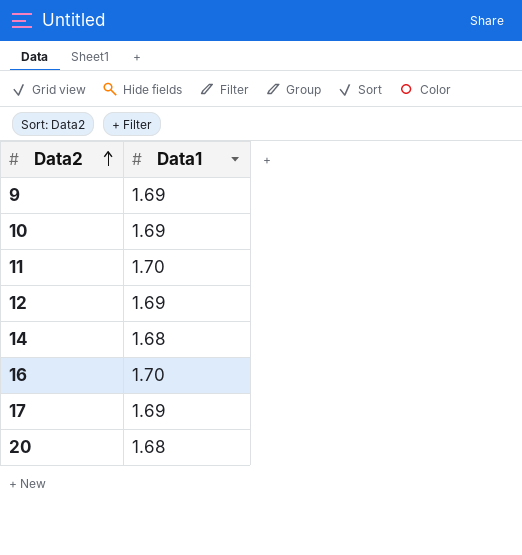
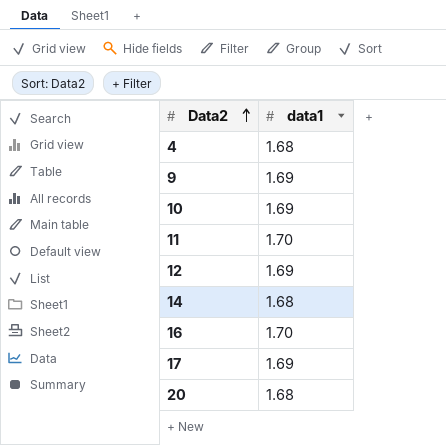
column name: Data1 -> data1
row 4: none -> 1.68

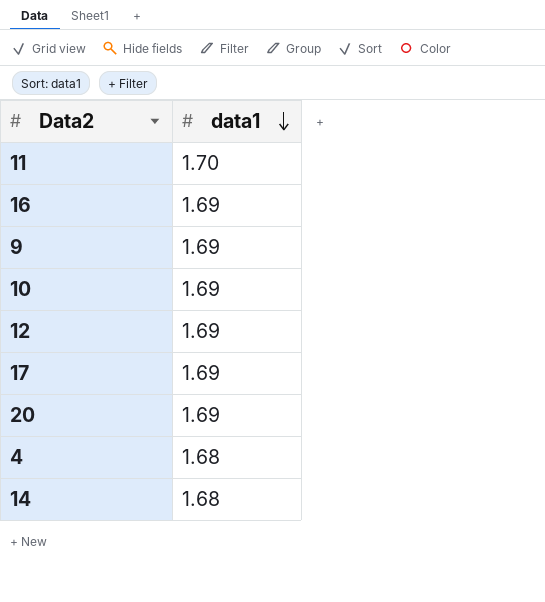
row order: Data2 ascending -> data1 descending
16 | data1: 1.70 -> 1.69
20 | data1: 1.68 -> 1.69

